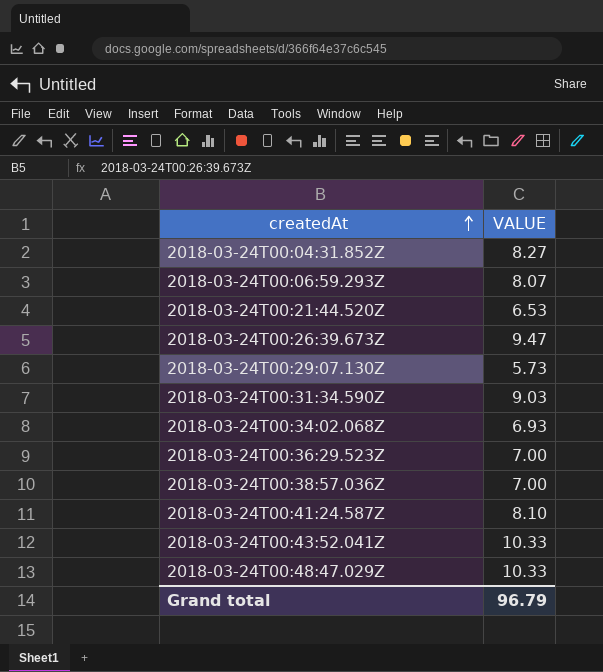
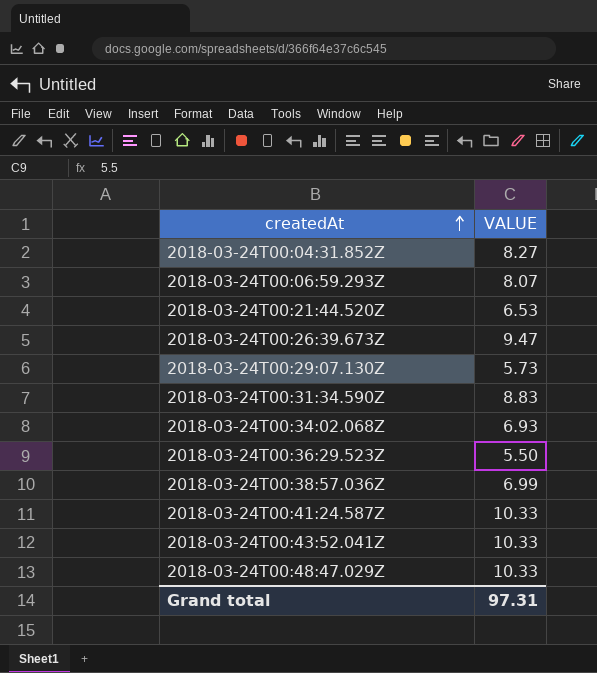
2018-03-24T00:31:34.590Z | VALUE: 9.03 -> 8.83
2018-03-24T00:36:29.523Z | VALUE: 7.00 -> 5.50
2018-03-24T00:38:57.036Z | VALUE: 7.00 -> 6.99
2018-03-24T00:41:24.587Z | VALUE: 8.10 -> 10.33
Grand total | VALUE: 96.79 -> 97.31

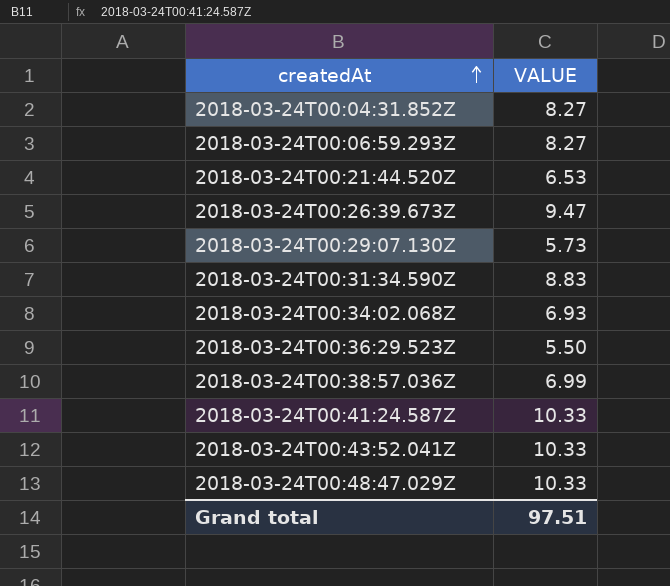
2018-03-24T00:06:59.293Z | VALUE: 8.07 -> 8.27
Grand total | VALUE: 97.31 -> 97.51

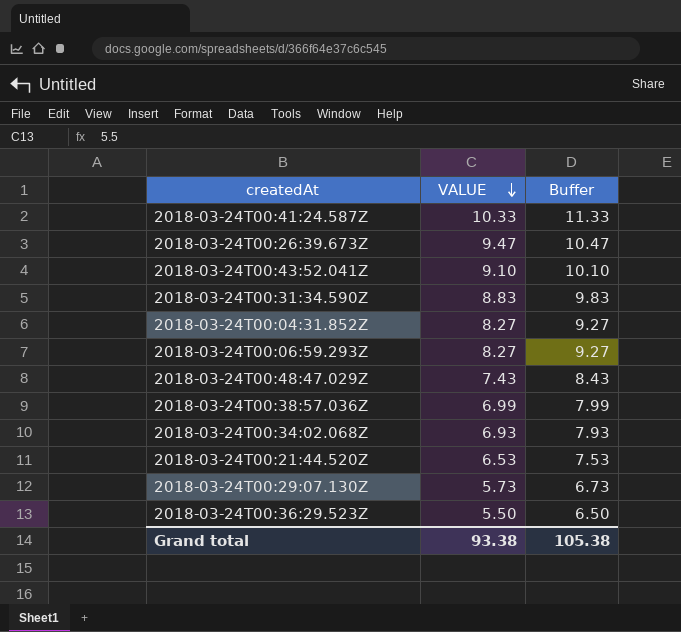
row order: createdAt ascending -> VALUE descending
column Buffer | formula: none -> [VALUE] + 1
2018-03-24T00:43:52.041Z | VALUE: 10.33 -> 9.10
2018-03-24T00:48:47.029Z | VALUE: 10.33 -> 7.43
Grand total | VALUE: 97.51 -> 93.38

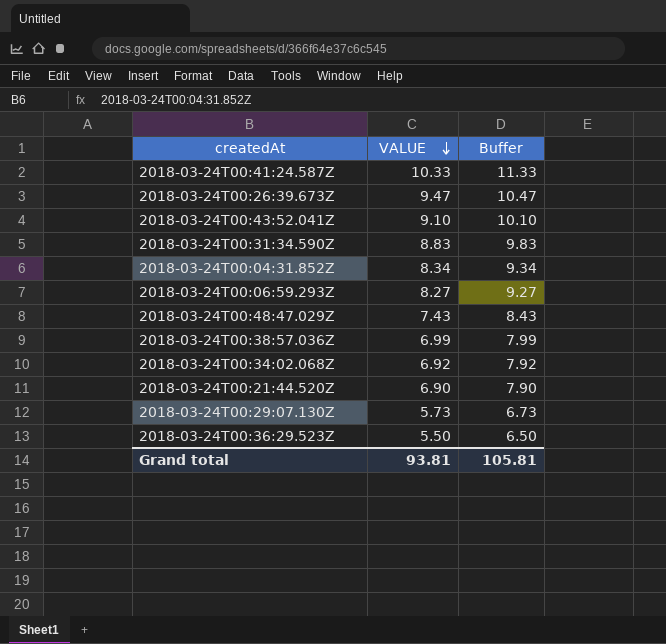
2018-03-24T00:04:31.852Z | VALUE: 8.27 -> 8.34
2018-03-24T00:04:31.852Z | Buffer: 9.27 -> 9.34
2018-03-24T00:34:02.068Z | VALUE: 6.93 -> 6.92
2018-03-24T00:34:02.068Z | Buffer: 7.93 -> 7.92
2018-03-24T00:21:44.520Z | VALUE: 6.53 -> 6.90
2018-03-24T00:21:44.520Z | Buffer: 7.53 -> 7.90
Grand total | VALUE: 93.38 -> 93.81
Grand total | Buffer: 105.38 -> 105.81

